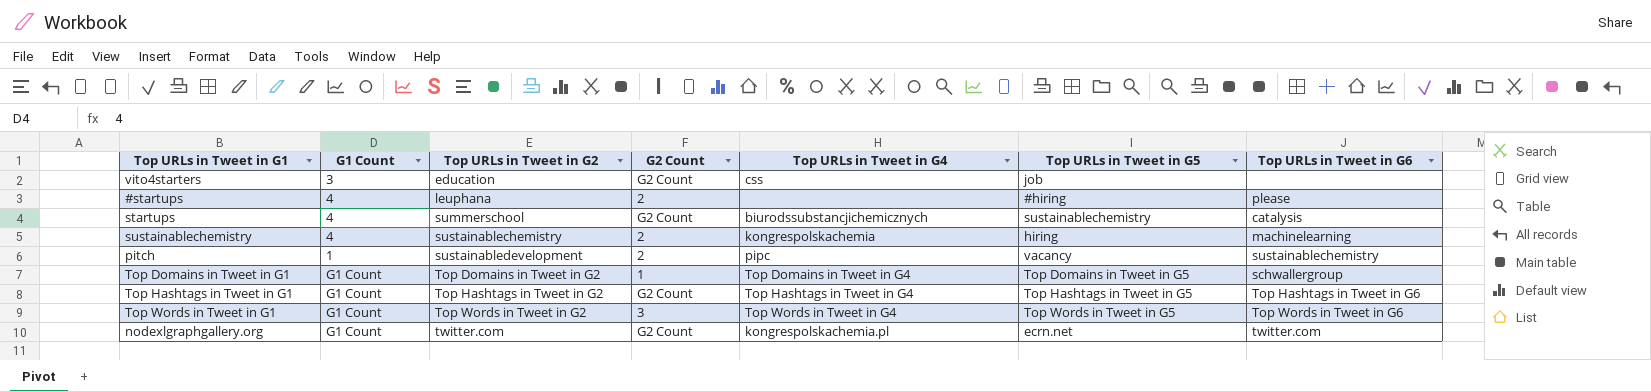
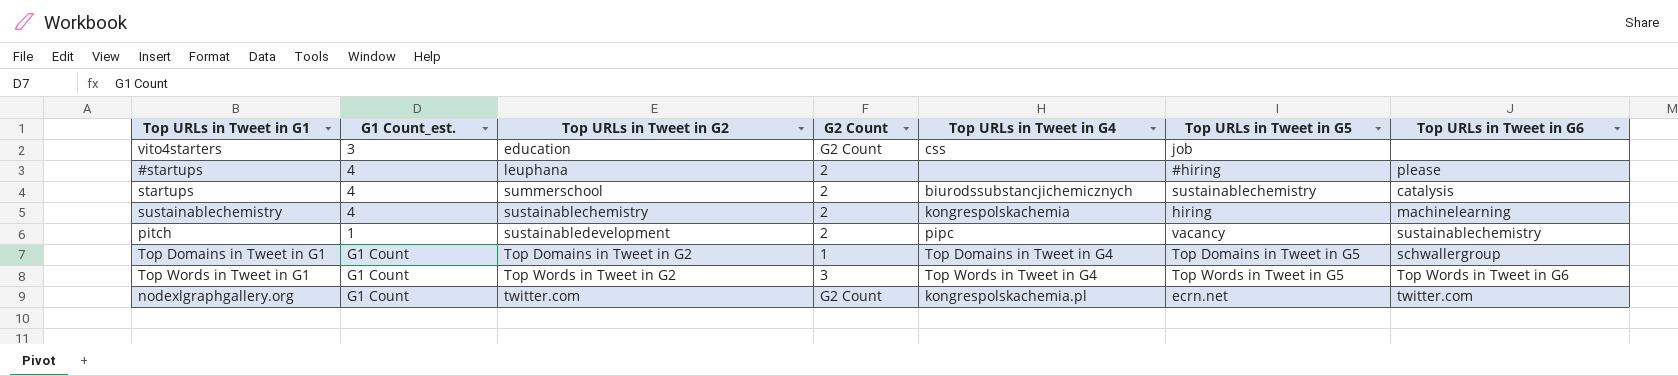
column name: G1 Count -> G1 Count_est.
row Top Hashtags in Tweet in G1: G1 Count | Top Hashtags in Tweet in G2 | G2 Count | Top Hashtags in Tweet in G4 | Top Hashtags in Tweet in G5 | Top Hashtags in Tweet in G6 -> none
startups | G2 Count: G2 Count -> 2

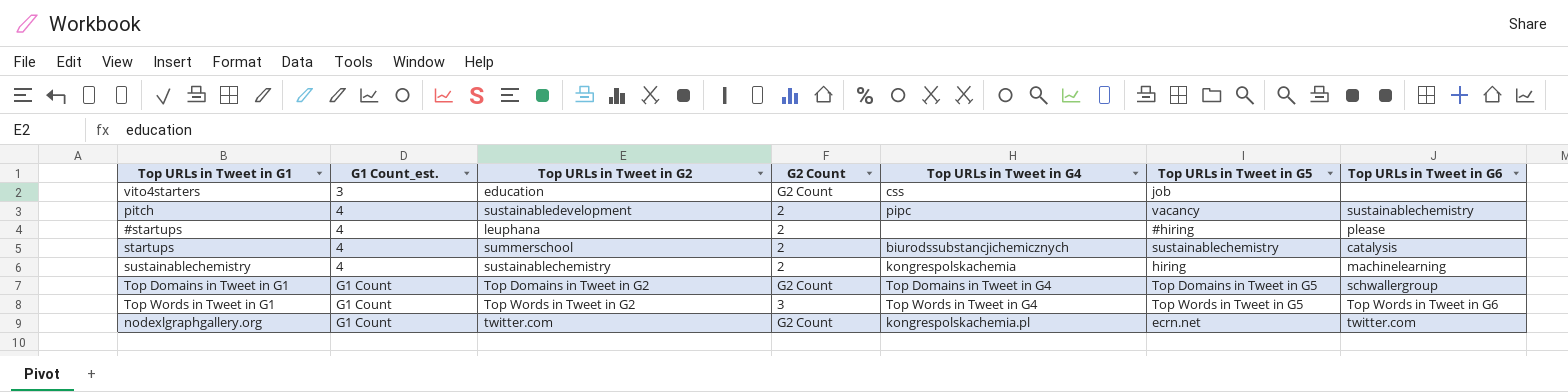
row order: Top URLs in Tweet in G2 ascending -> G1 Count_est. ascending
pitch | G1 Count_est.: 1 -> 4
Top Domains in Tweet in G1 | G2 Count: 1 -> G2 Count

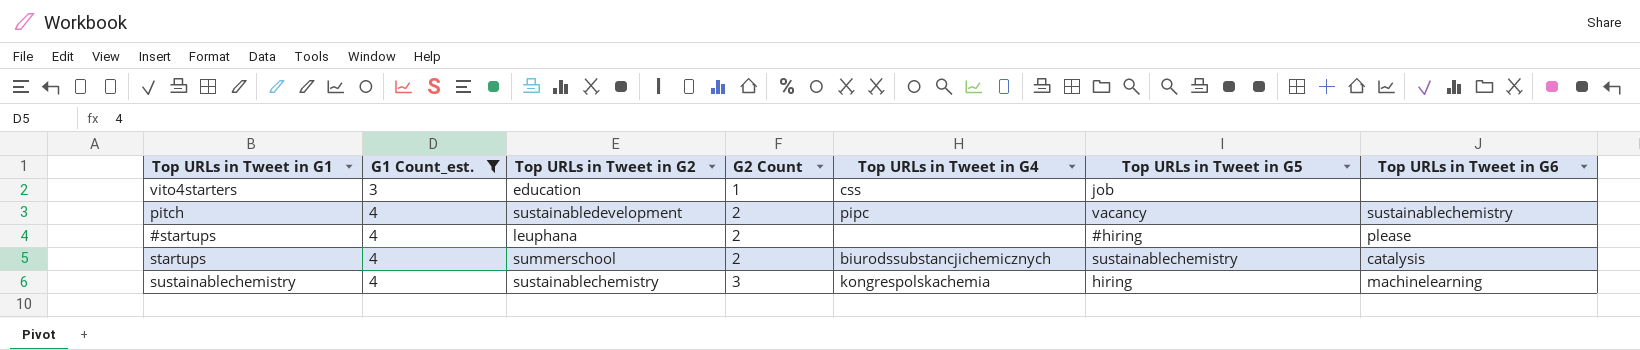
filter: none -> G1 Count_est. != G1 Count
vito4starters | G2 Count: G2 Count -> 1
sustainablechemistry | G2 Count: 2 -> 3

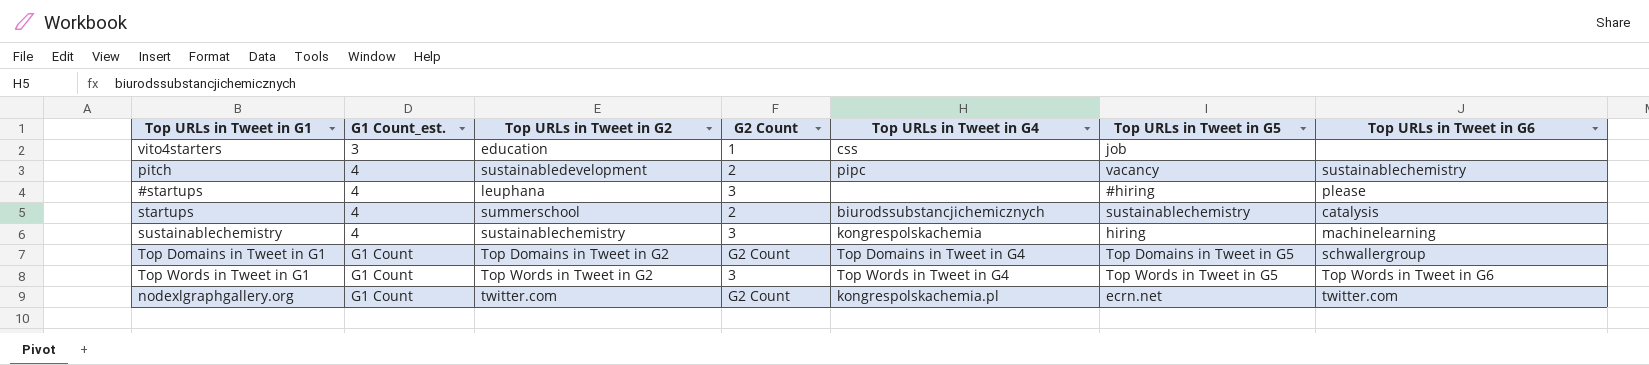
filter: G1 Count_est. != G1 Count -> none
#startups | G2 Count: 2 -> 3

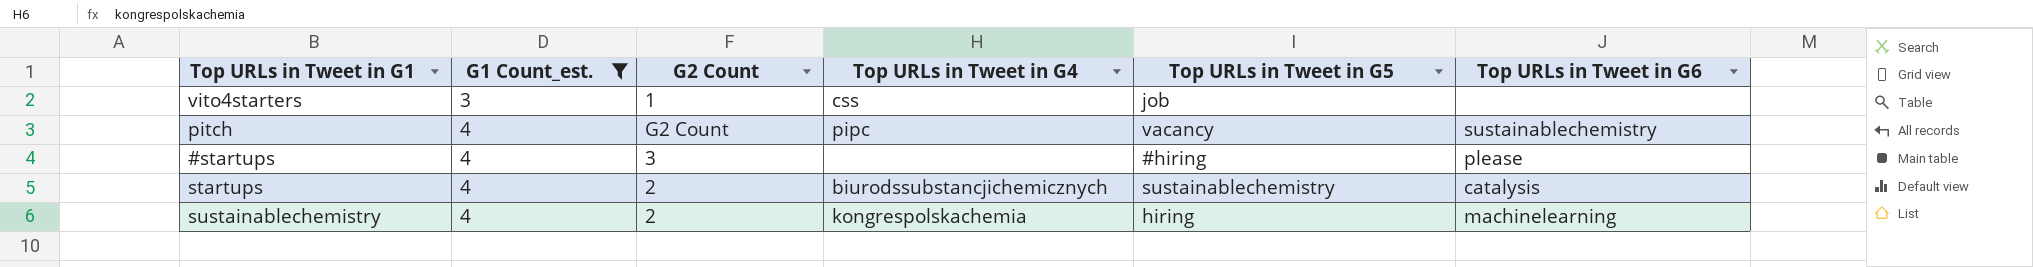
filter: none -> G1 Count_est. != G1 Count
column Top URLs in Tweet in G2 | position: 3 -> none
pitch | G2 Count: 2 -> G2 Count
sustainablechemistry | G2 Count: 3 -> 2

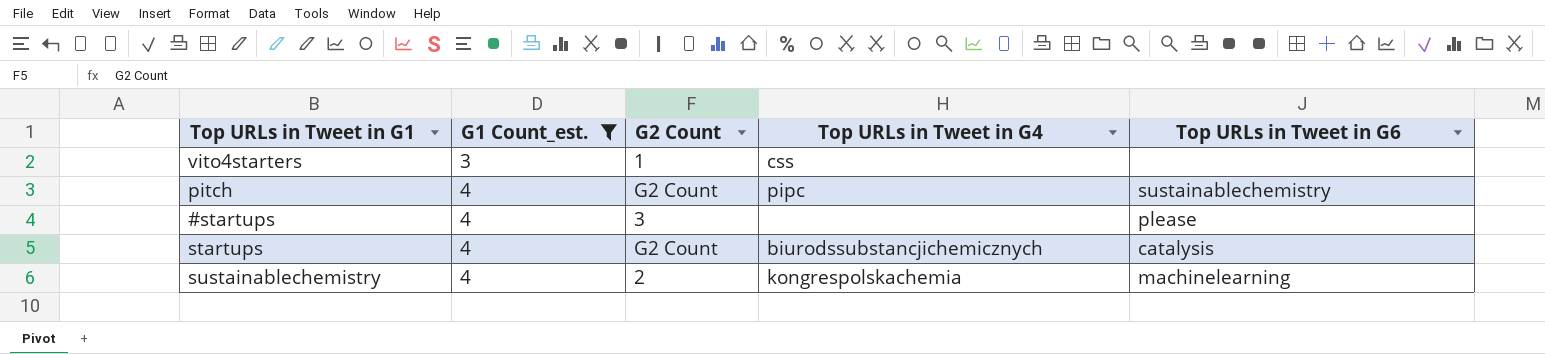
column Top URLs in Tweet in G5 | position: 5 -> none
startups | G2 Count: 2 -> G2 Count

